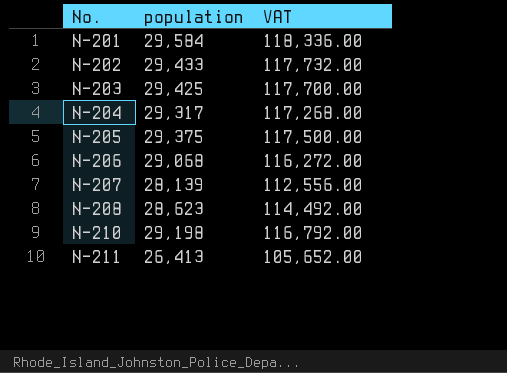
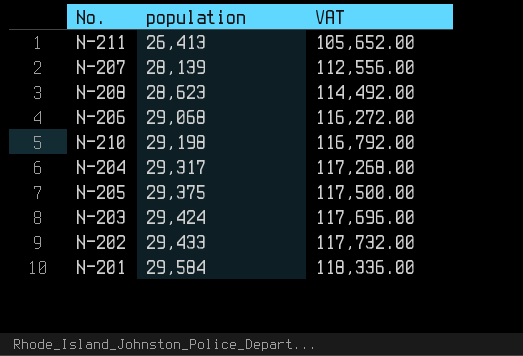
row order: No. ascending -> population ascending
N-203 | population: 29,425 -> 29,424
N-203 | VAT: 117,700.00 -> 117,696.00

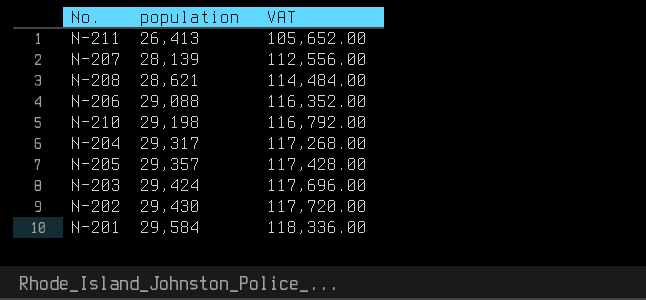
N-208 | population: 28,623 -> 28,621
N-208 | VAT: 114,492.00 -> 114,484.00
N-206 | population: 29,068 -> 29,088
N-206 | VAT: 116,272.00 -> 116,352.00
N-205 | population: 29,375 -> 29,357
N-205 | VAT: 117,500.00 -> 117,428.00
N-202 | population: 29,433 -> 29,430
N-202 | VAT: 117,732.00 -> 117,720.00

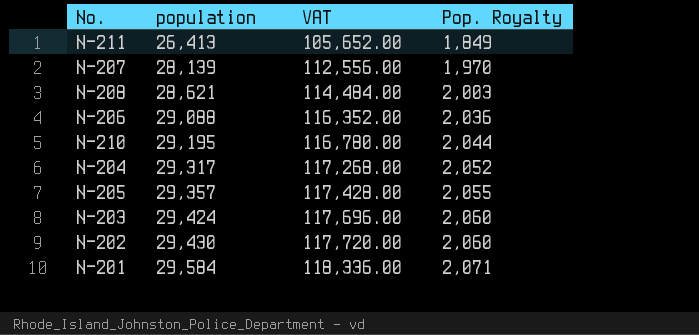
column Pop. Royalty | formula: none -> [population] * 0.07
N-210 | population: 29,198 -> 29,195
N-210 | VAT: 116,792.00 -> 116,780.00

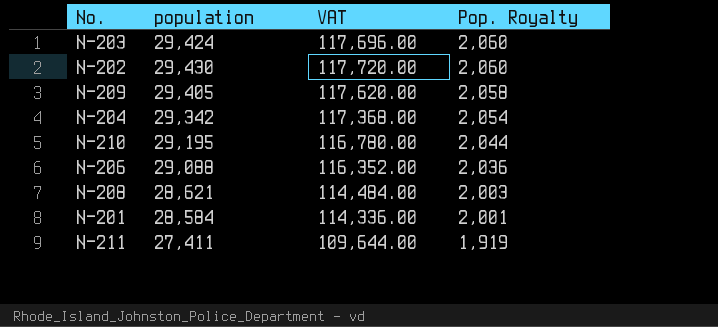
row order: population ascending -> Pop. Royalty descending
row N-207: 28,139 | 112,556.00 | 1,970 -> none
row N-205: 29,357 | 117,428.00 | 2,055 -> none
row N-209: none -> 29,405 | 117,620.00 | 2,058
N-204 | population: 29,317 -> 29,342
N-204 | VAT: 117,268.00 -> 117,368.00
N-204 | Pop. Royalty: 2,052 -> 2,054
N-201 | population: 29,584 -> 28,584
N-201 | VAT: 118,336.00 -> 114,336.00
N-201 | Pop. Royalty: 2,071 -> 2,001
N-211 | population: 26,413 -> 27,411
N-211 | VAT: 105,652.00 -> 109,644.00
N-211 | Pop. Royalty: 1,849 -> 1,919

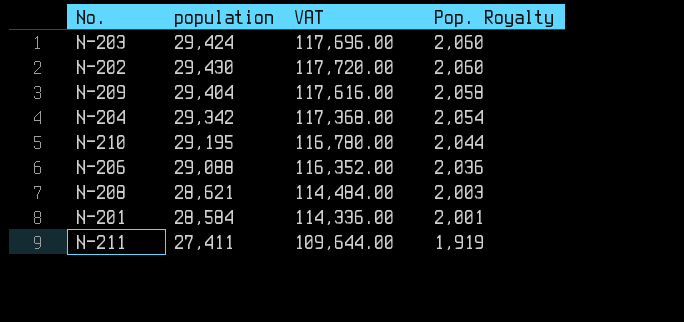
N-209 | population: 29,405 -> 29,404
N-209 | VAT: 117,620.00 -> 117,616.00

